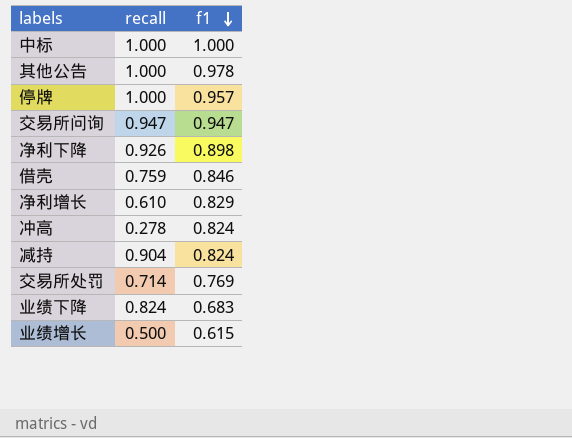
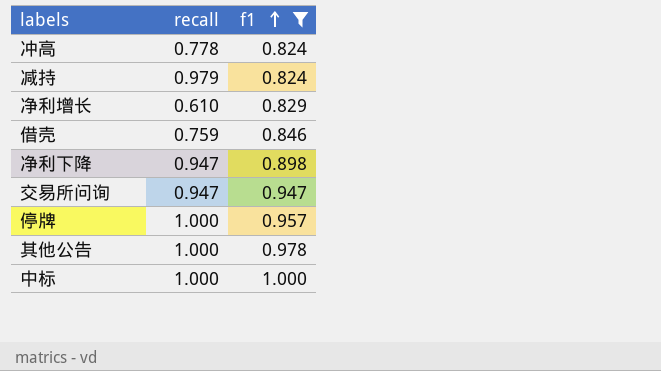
filter: none -> f1 >= 0.824
row order: f1 descending -> f1 ascending
冲高 | recall: 0.278 -> 0.778
减持 | recall: 0.904 -> 0.979
净利下降 | recall: 0.926 -> 0.947

